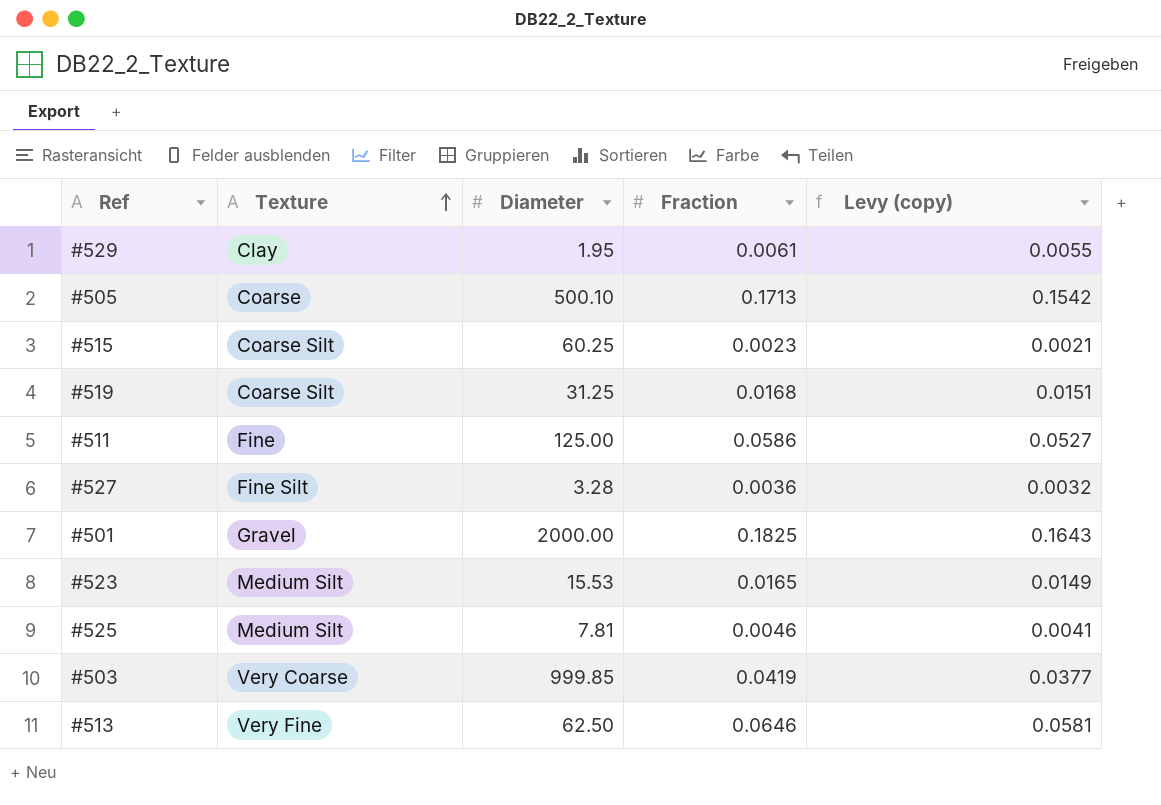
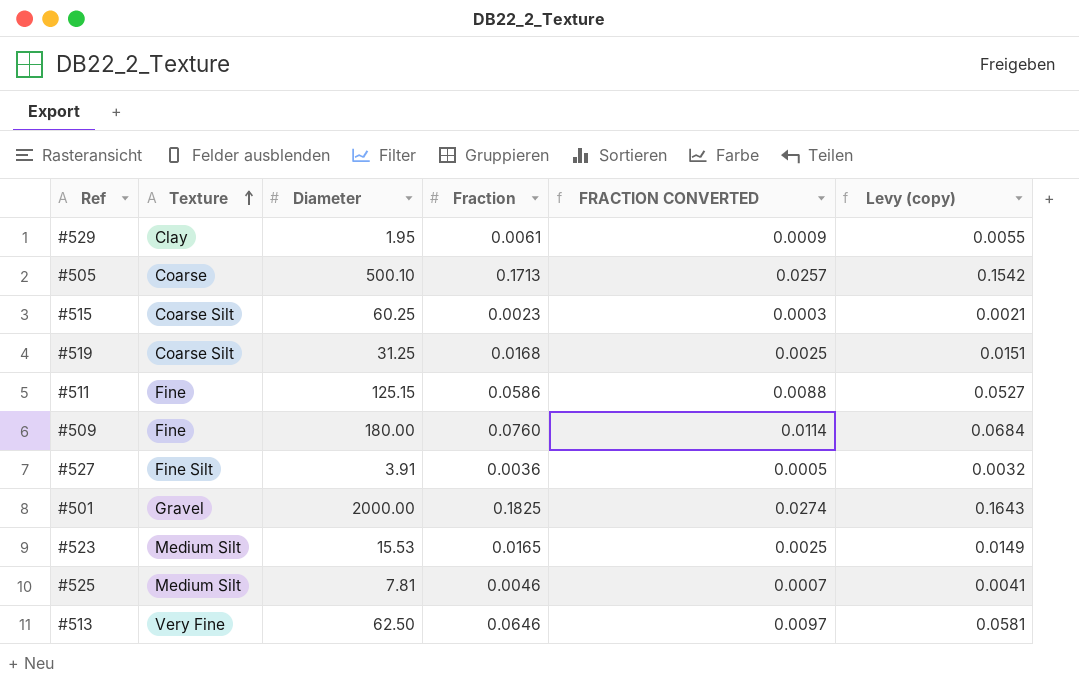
column FRACTION CONVERTED | formula: none -> [Fraction] * 0.15
row #503: Very Coarse | 999.85 | 0.0419 | 0.0377 -> none
#511 | Diameter: 125.00 -> 125.15
row #509: none -> Fine | 180.00 | 0.0760 | 0.0114 | 0.0684
#527 | Diameter: 3.28 -> 3.91

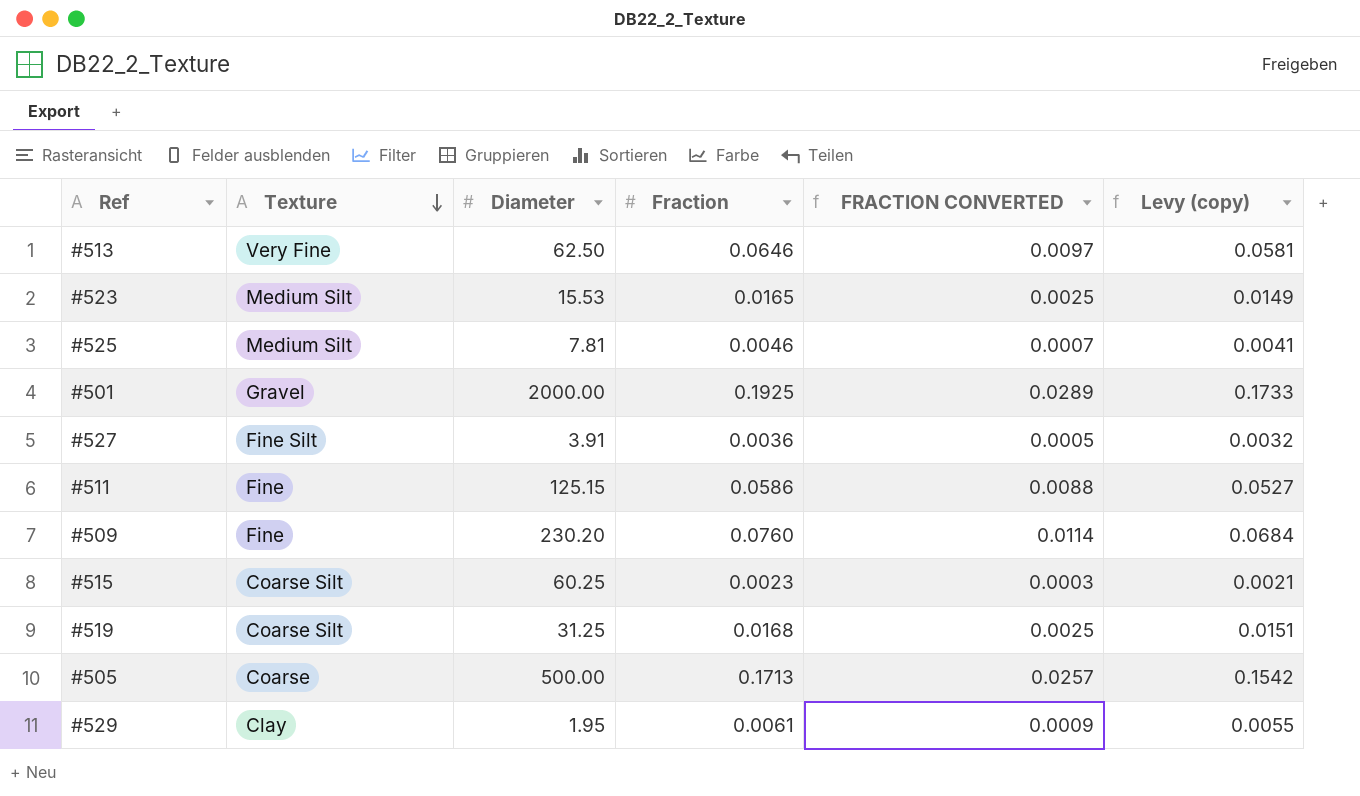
row order: Texture ascending -> Texture descending
#501 | Fraction: 0.1825 -> 0.1925
#501 | FRACTION CONVERTED: 0.0274 -> 0.0289
#501 | Levy (copy): 0.1643 -> 0.1733
#509 | Diameter: 180.00 -> 230.20
#505 | Diameter: 500.10 -> 500.00

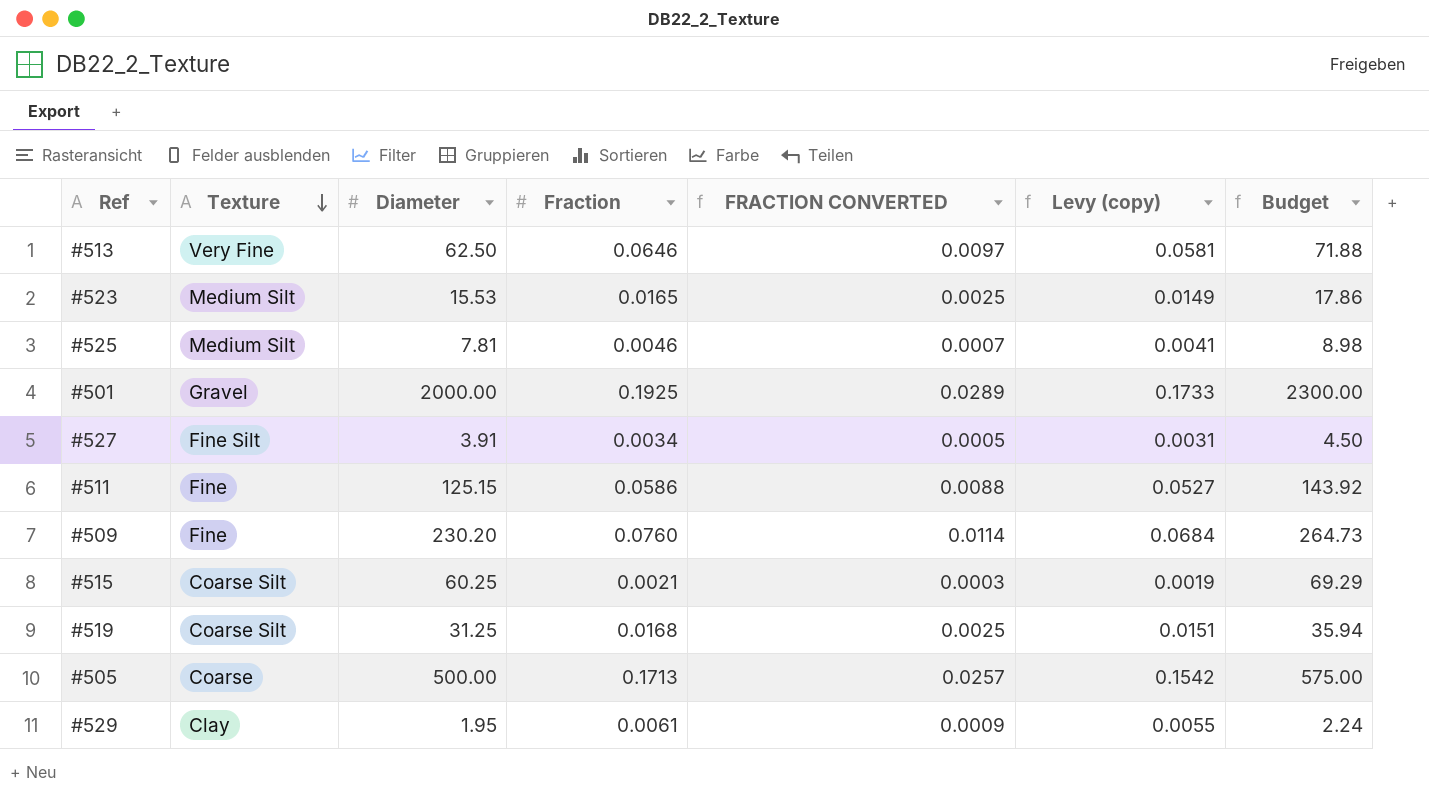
column Budget | formula: none -> [Diameter] * 1.15
#527 | Fraction: 0.0036 -> 0.0034
#527 | Levy (copy): 0.0032 -> 0.0031
#515 | Fraction: 0.0023 -> 0.0021
#515 | Levy (copy): 0.0021 -> 0.0019

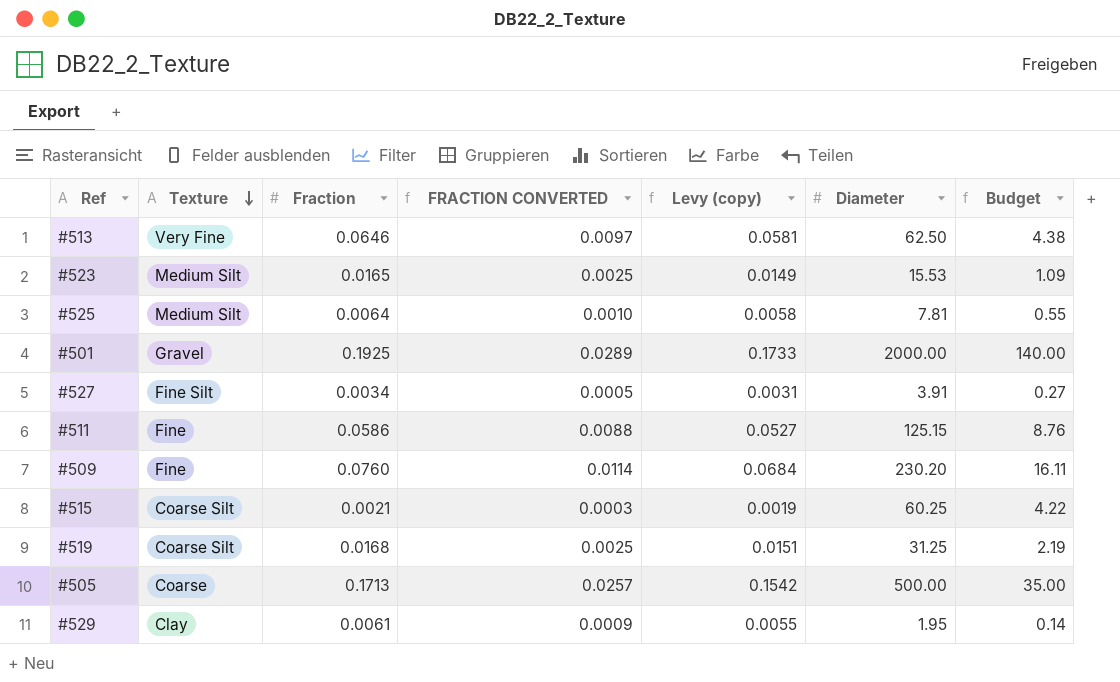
column Diameter | position: 3 -> 6
column Budget | formula: [Diameter] * 1.15 -> [Diameter] * 0.07
#525 | Fraction: 0.0046 -> 0.0064
#525 | FRACTION CONVERTED: 0.0007 -> 0.0010
#525 | Levy (copy): 0.0041 -> 0.0058

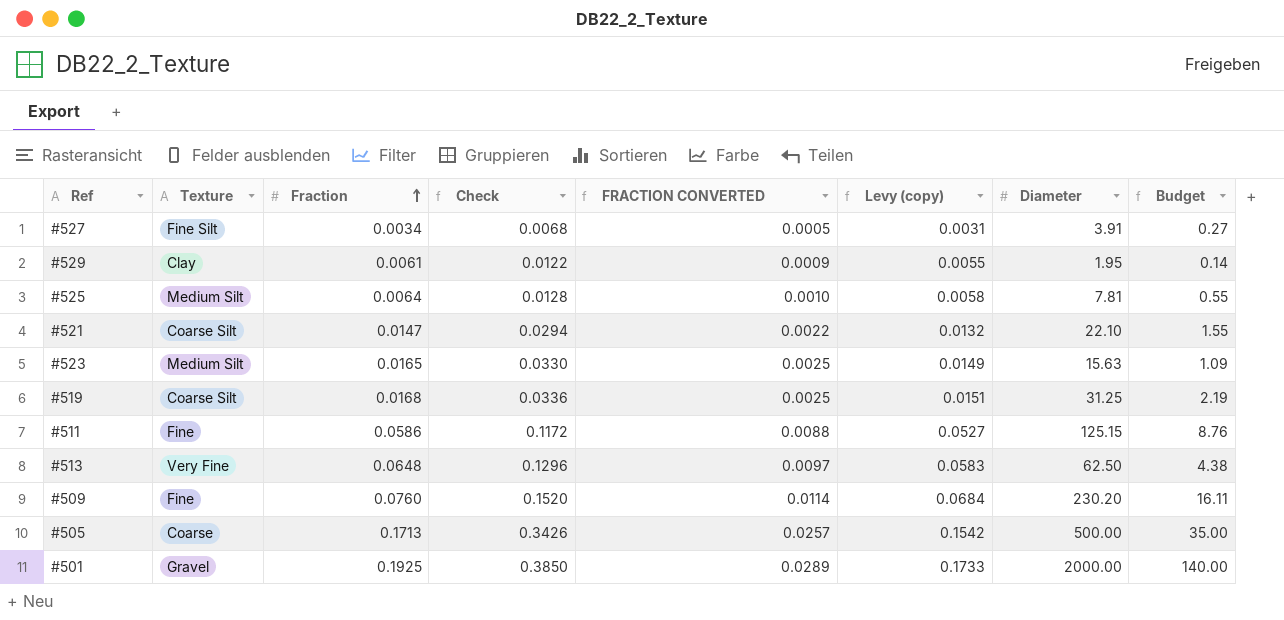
row order: Texture descending -> Fraction ascending
column Check | formula: none -> [Fraction] * 2
row #515: Coarse Silt | 0.0021 | 0.0003 | 0.0019 | 60.25 | 4.22 -> none
row #521: none -> Coarse Silt | 0.0147 | 0.0294 | 0.0022 | 0.0132 | 22.10 | 1.55
#523 | Diameter: 15.53 -> 15.63
#513 | Fraction: 0.0646 -> 0.0648
#513 | Levy (copy): 0.0581 -> 0.0583

